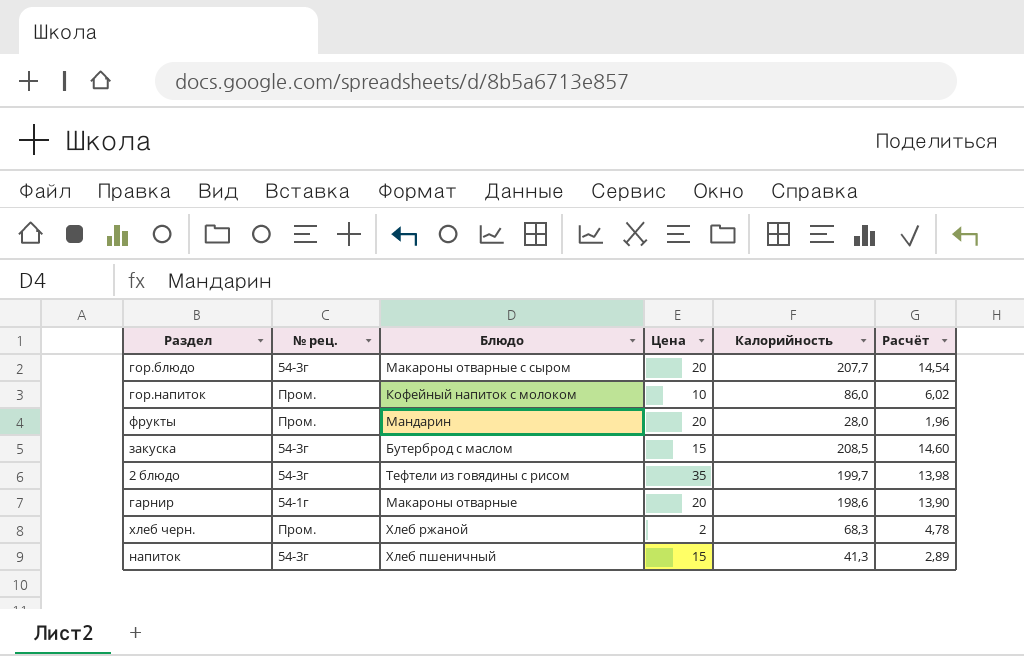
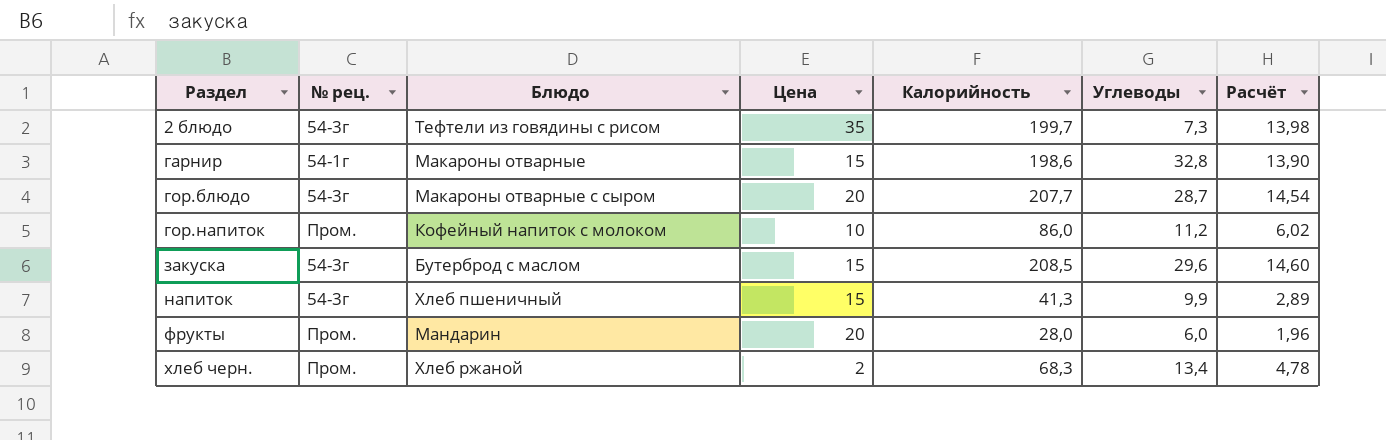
row order: none -> Раздел ascending
column Углеводы | position: none -> 6
гарнир | Цена: 20 -> 15

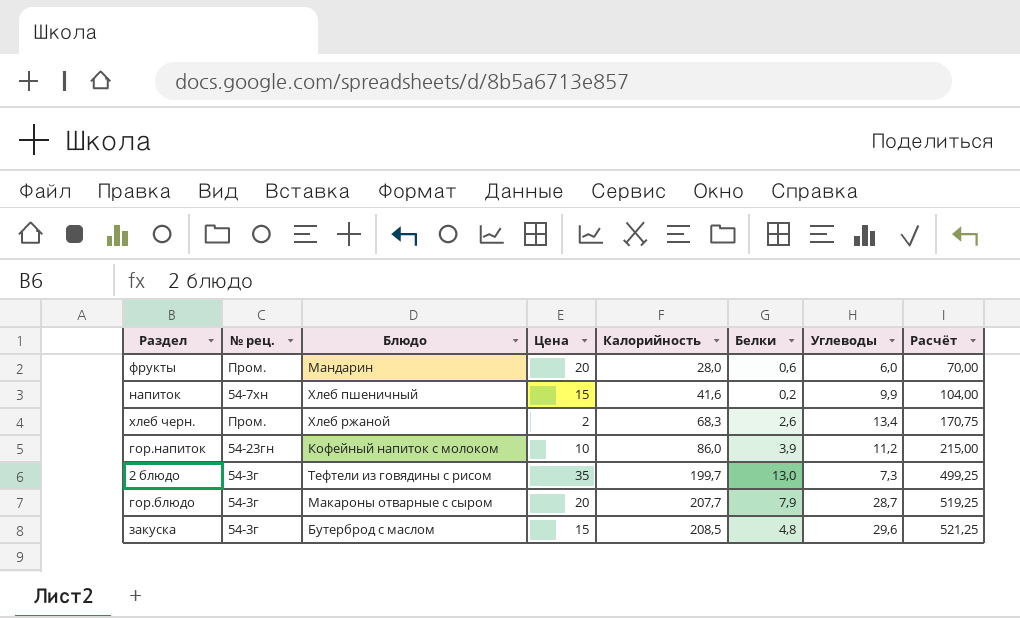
row order: Раздел ascending -> Калорийность ascending
column Белки | position: none -> 6
column Расчёт | formula: [Калорийность] * 0,07 -> [Калорийность] * 2,5
row гарнир: 54-1г | Макароны отварные | 15 | 198,6 | 32,8 | 13,90 -> none
напиток | № рец.: 54-3г -> 54-7хн
напиток | Калорийность: 41,3 -> 41,6
гор.напиток | № рец.: Пром. -> 54-23гн

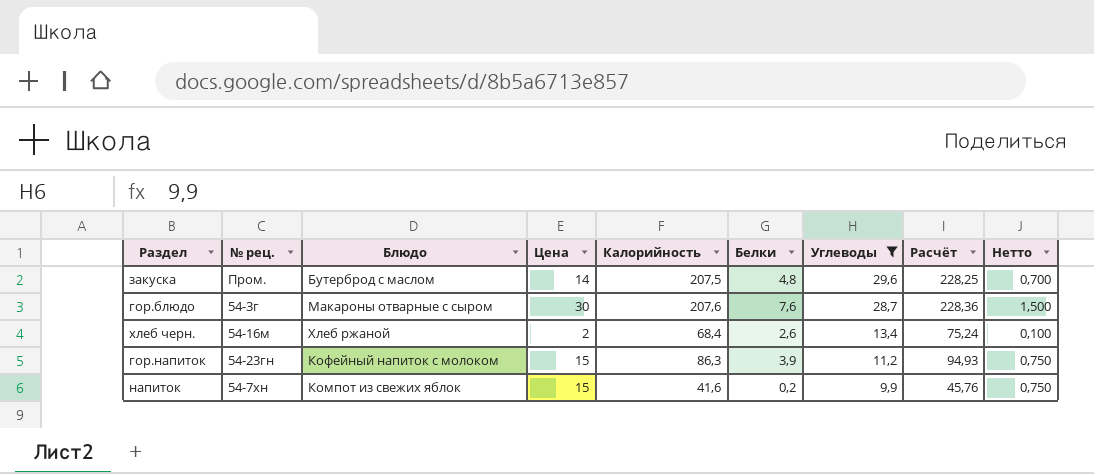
filter: none -> Углеводы >= 9,9
row order: Калорийность ascending -> Углеводы descending
column Расчёт | formula: [Калорийность] * 2,5 -> [Калорийность] * 1,1
column Нетто | formula: none -> [Цена] * 0,05
закуска | № рец.: 54-3г -> Пром.
закуска | Цена: 15 -> 14
закуска | Калорийность: 208,5 -> 207,5
гор.блюдо | Цена: 20 -> 30
гор.блюдо | Калорийность: 207,7 -> 207,6
гор.блюдо | Белки: 7,9 -> 7,6
хлеб черн. | № рец.: Пром. -> 54-16м
хлеб черн. | Калорийность: 68,3 -> 68,4
гор.напиток | Цена: 10 -> 15
гор.напиток | Калорийность: 86,0 -> 86,3
напиток | Блюдо: Хлеб пшеничный -> Компот из свежих яблок

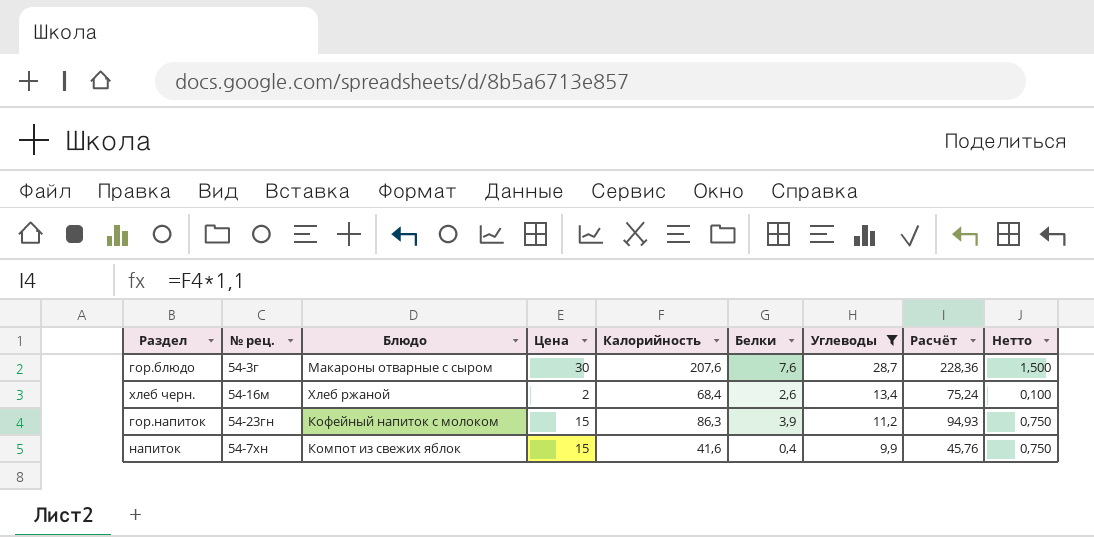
row закуска: Пром. | Бутерброд с маслом | 14 | 207,5 | 4,8 | 29,6 | 228,25 | 0,700 -> none
напиток | Белки: 0,2 -> 0,4

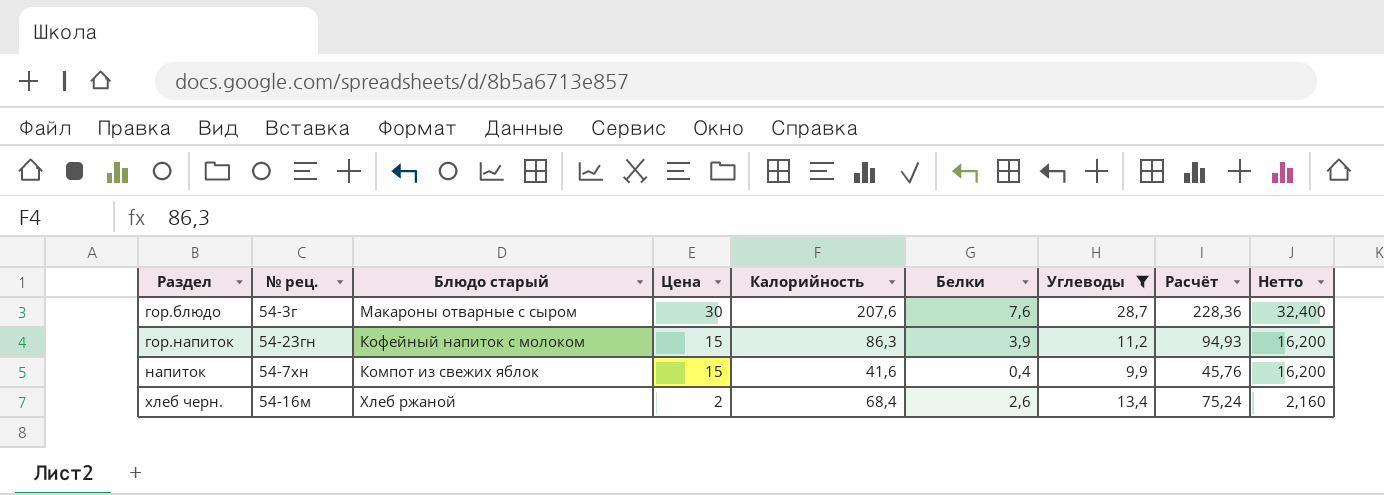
row order: Углеводы descending -> Раздел ascending
column name: Блюдо -> Блюдо старый
column Нетто | formula: [Цена] * 0,05 -> [Цена] * 1,08

